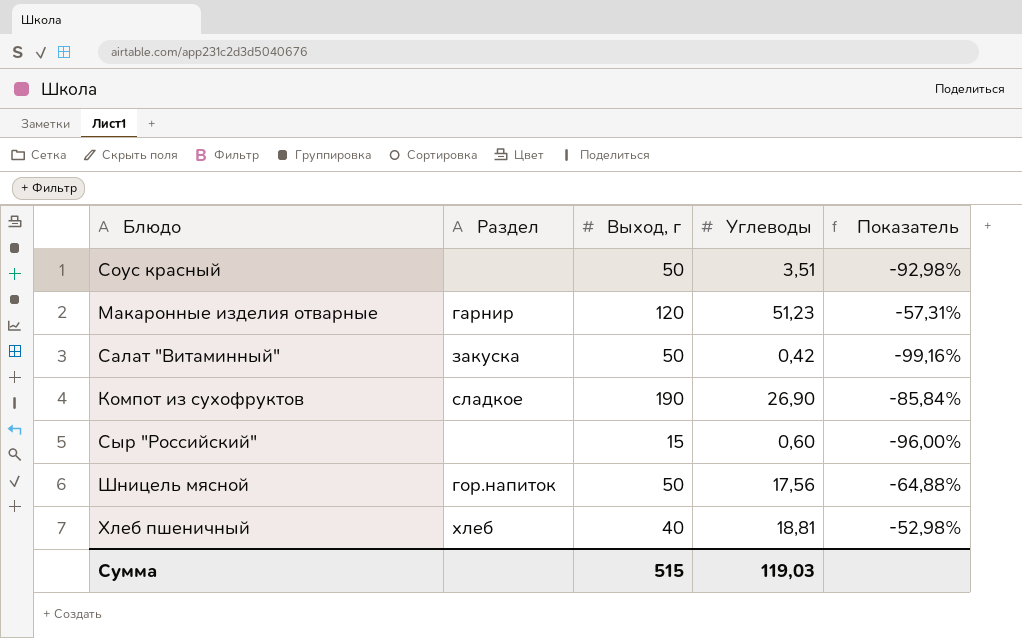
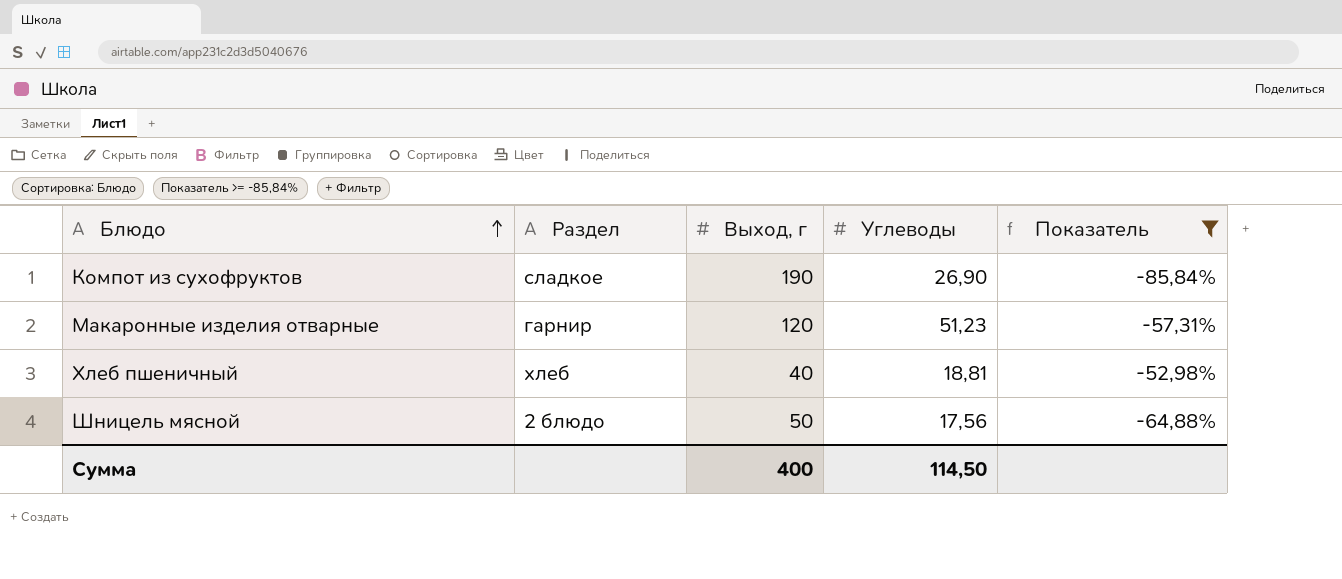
filter: none -> Показатель >= -85,84%
row order: none -> Блюдо ascending
Шницель мясной | Раздел: гор.напиток -> 2 блюдо
Сумма | Выход, г: 515 -> 400
Сумма | Углеводы: 119,03 -> 114,50

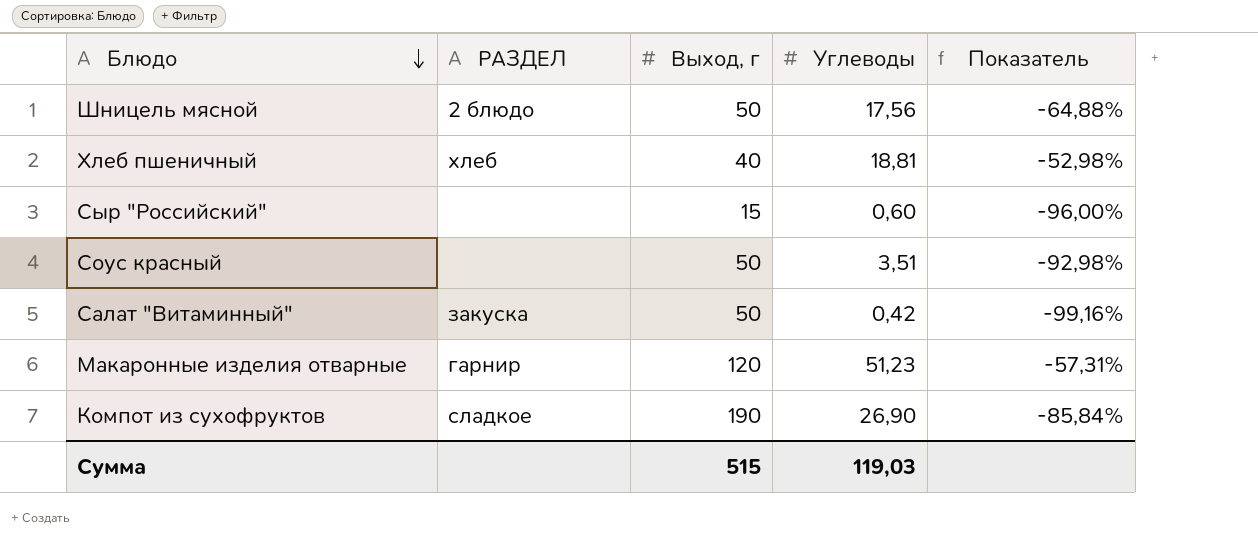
filter: Показатель >= -85,84% -> none
row order: Блюдо ascending -> Блюдо descending
column name: Раздел -> РАЗДЕЛ
Сумма | Выход, г: 400 -> 515
Сумма | Углеводы: 114,50 -> 119,03

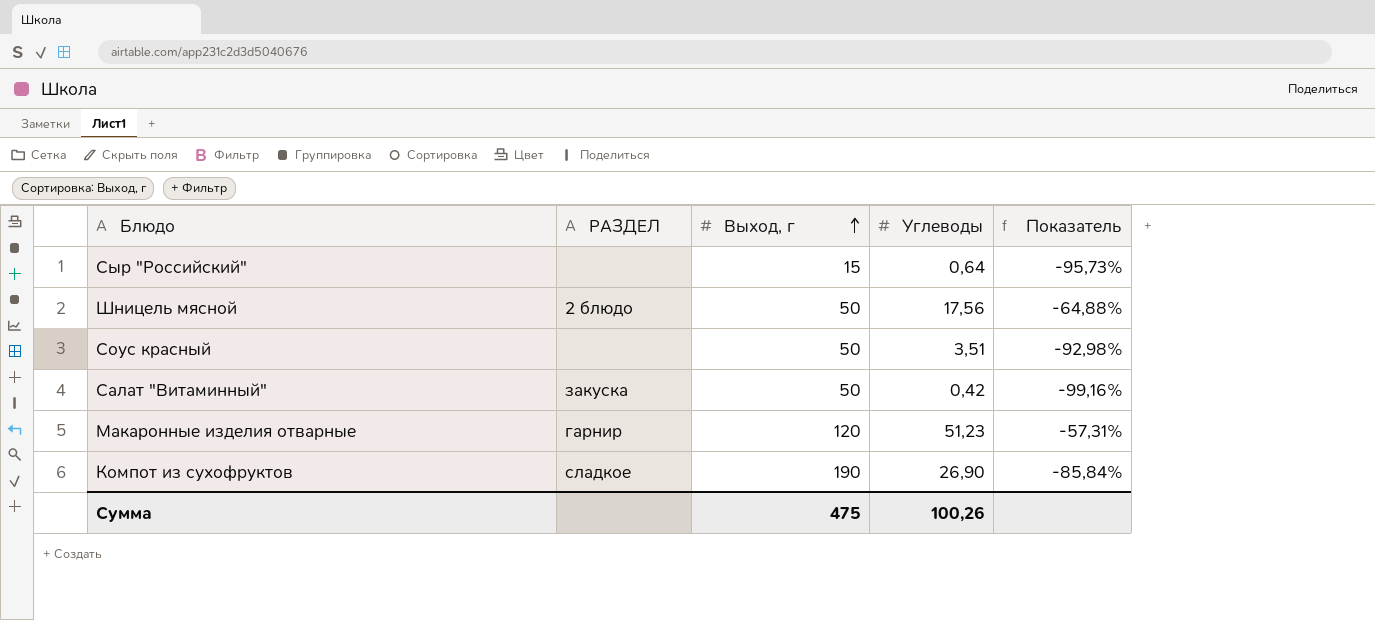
row order: Блюдо descending -> Выход, г ascending
row Хлеб пшеничный: хлеб | 40 | 18,81 | -52,98% -> none
Сыр "Российский" | Углеводы: 0,60 -> 0,64
Сыр "Российский" | Показатель: -96,00% -> -95,73%
Сумма | Выход, г: 515 -> 475
Сумма | Углеводы: 119,03 -> 100,26

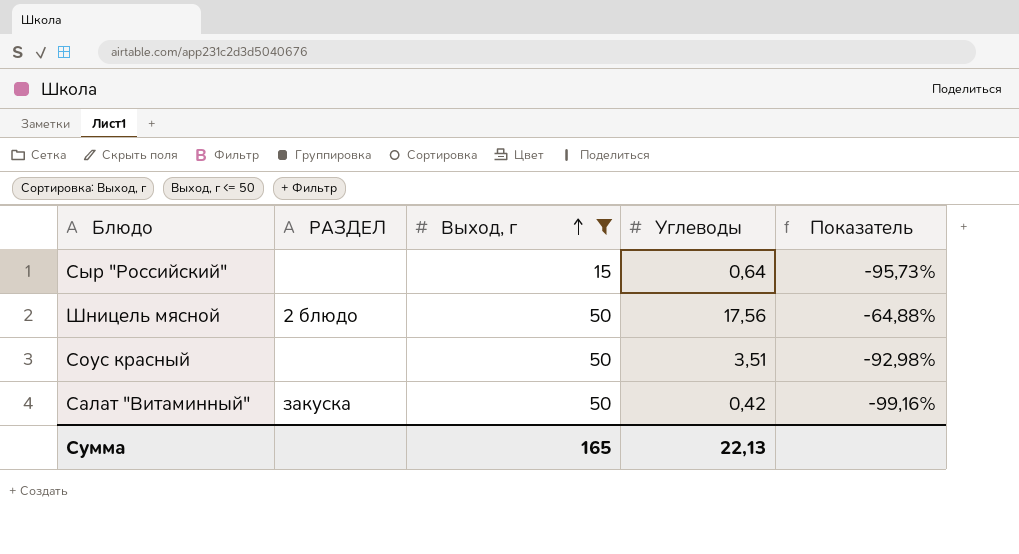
filter: none -> Выход, г <= 50
Сумма | Выход, г: 475 -> 165
Сумма | Углеводы: 100,26 -> 22,13

